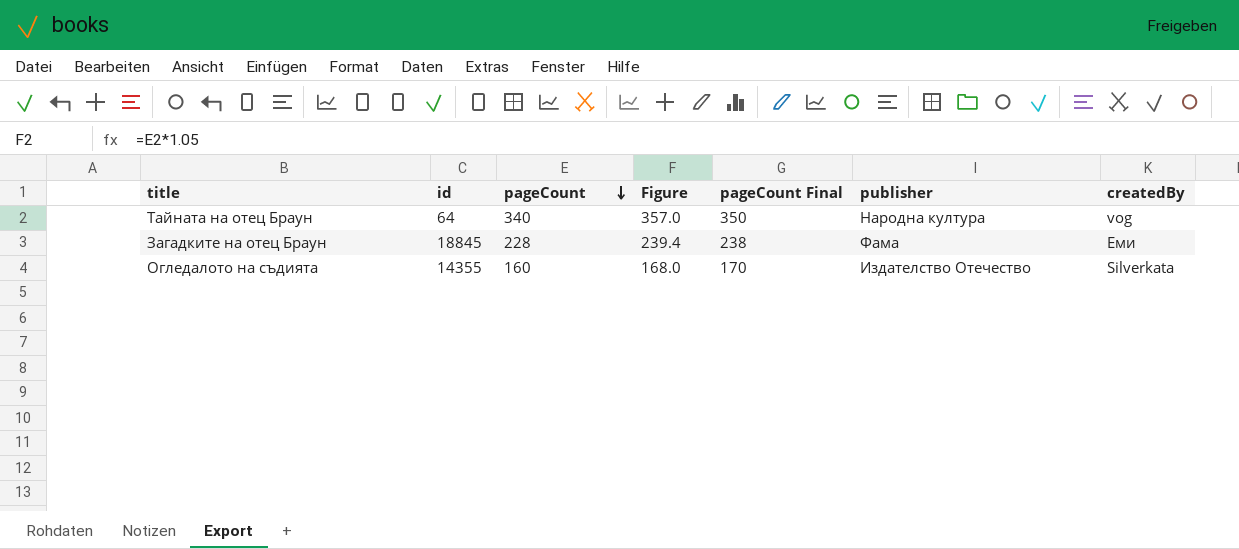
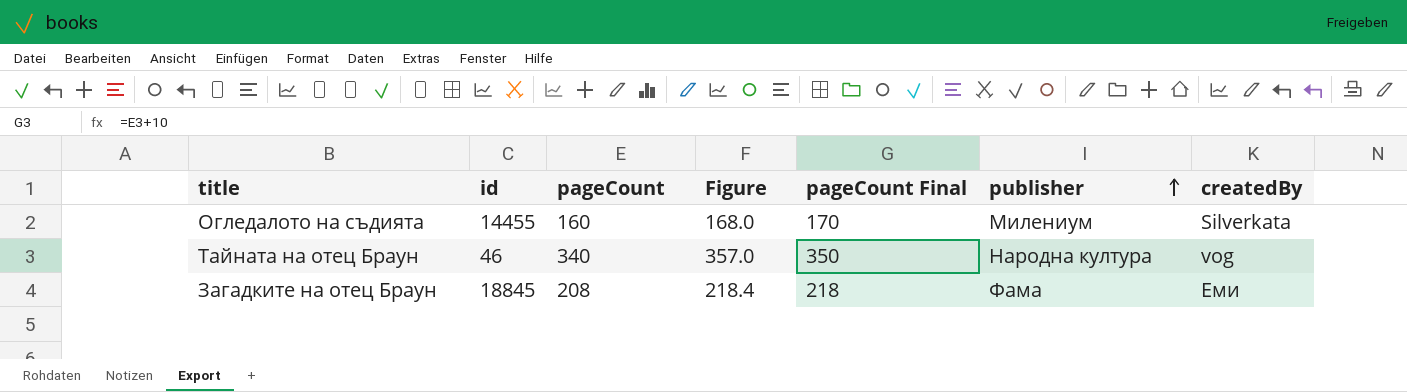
row order: pageCount descending -> publisher ascending
Огледалото на съдията | id: 14355 -> 14455
Огледалото на съдията | publisher: Издателство Отечество -> Милениум
Тайната на отец Браун | id: 64 -> 46
Загадките на отец Браун | pageCount: 228 -> 208
Загадките на отец Браун | Figure: 239.4 -> 218.4
Загадките на отец Браун | pageCount Final: 238 -> 218

